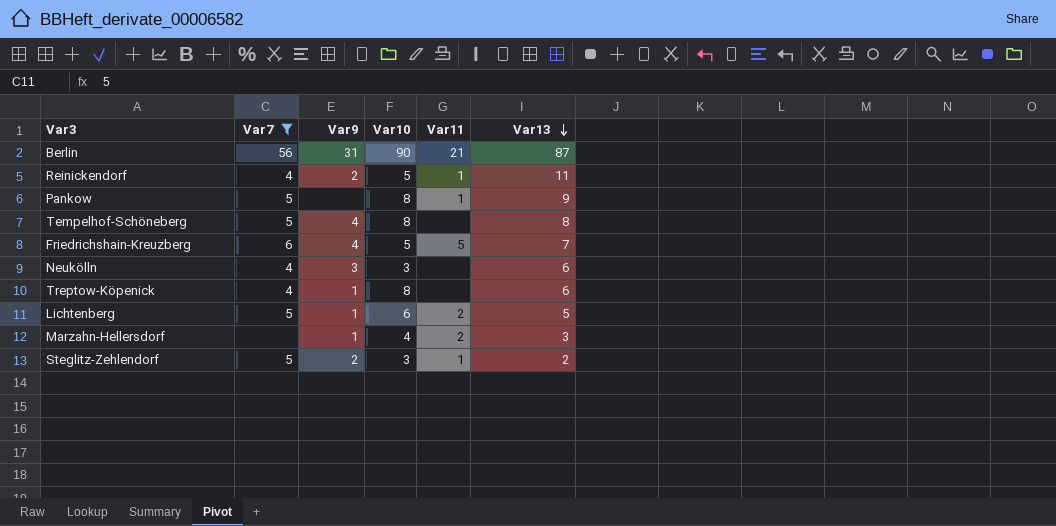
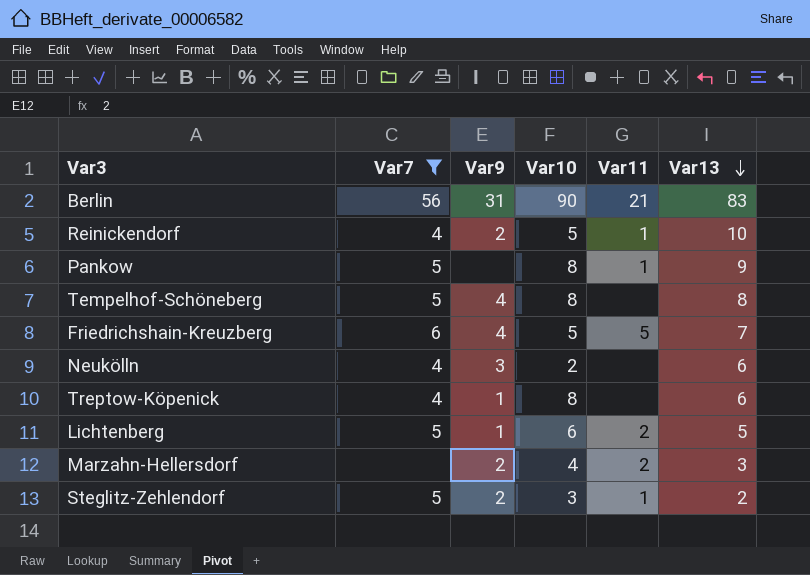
Berlin | Var13: 87 -> 83
Reinickendorf | Var13: 11 -> 10
Neukölln | Var10: 3 -> 2
Marzahn-Hellersdorf | Var9: 1 -> 2

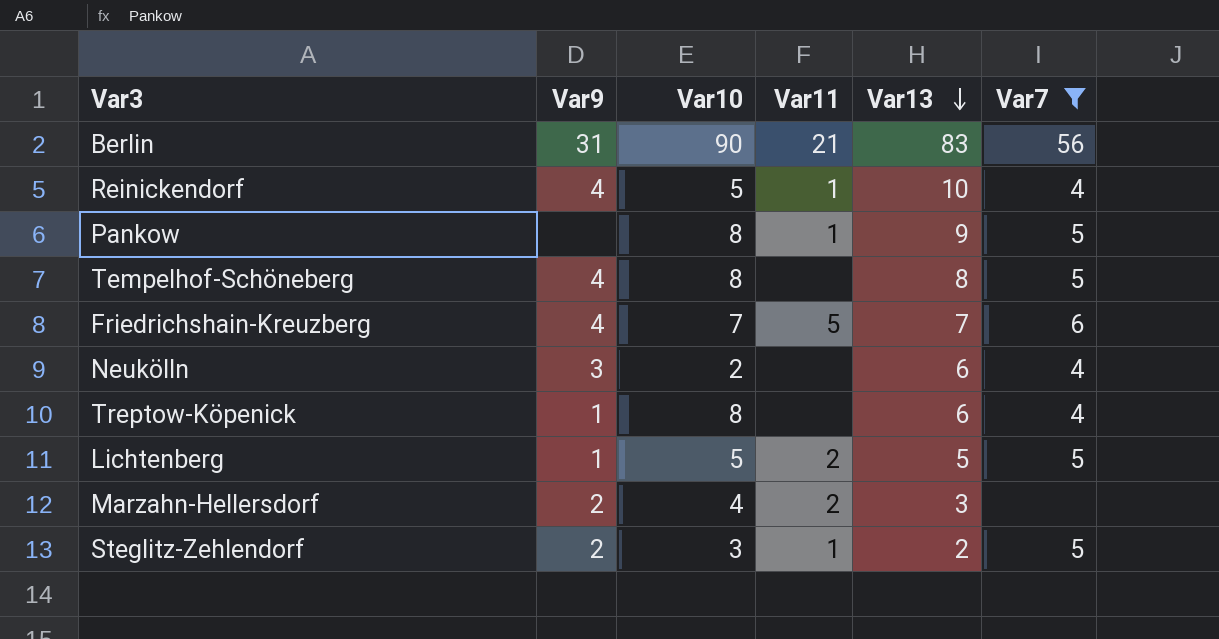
column Var7 | position: 2 -> 6
Reinickendorf | Var9: 2 -> 4
Friedrichshain-Kreuzberg | Var10: 5 -> 7
Lichtenberg | Var10: 6 -> 5

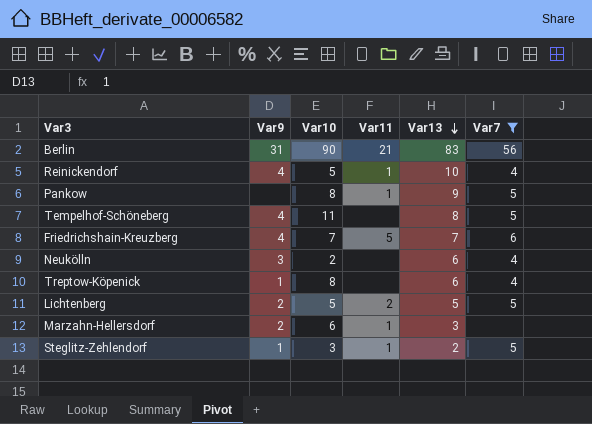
Tempelhof-Schöneberg | Var10: 8 -> 11
Lichtenberg | Var9: 1 -> 2
Marzahn-Hellersdorf | Var10: 4 -> 6
Marzahn-Hellersdorf | Var11: 2 -> 1
Steglitz-Zehlendorf | Var9: 2 -> 1

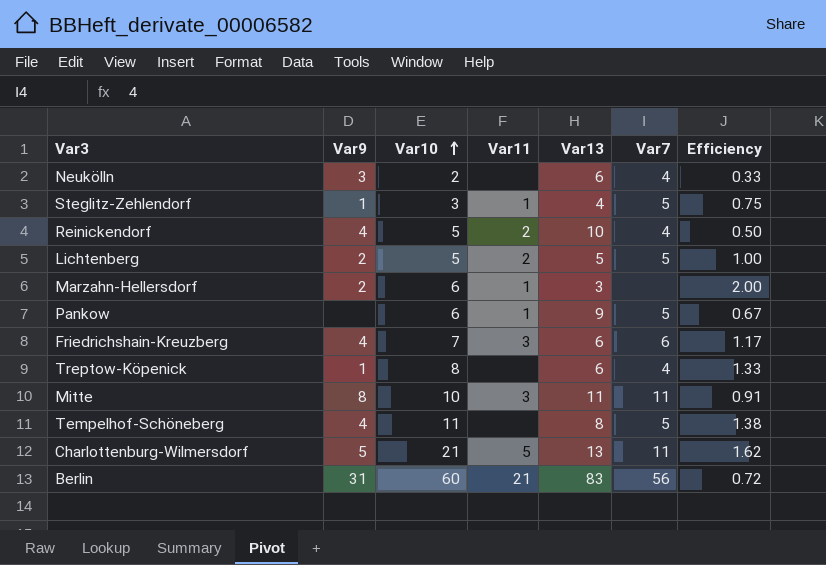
filter: Var7 != 11 -> none
row order: Var13 descending -> Var10 ascending
column Efficiency | formula: none -> [Var10] / [Var13]
Steglitz-Zehlendorf | Var13: 2 -> 4
Reinickendorf | Var11: 1 -> 2
Pankow | Var10: 8 -> 6
Friedrichshain-Kreuzberg | Var11: 5 -> 3
Friedrichshain-Kreuzberg | Var13: 7 -> 6
Berlin | Var10: 90 -> 60

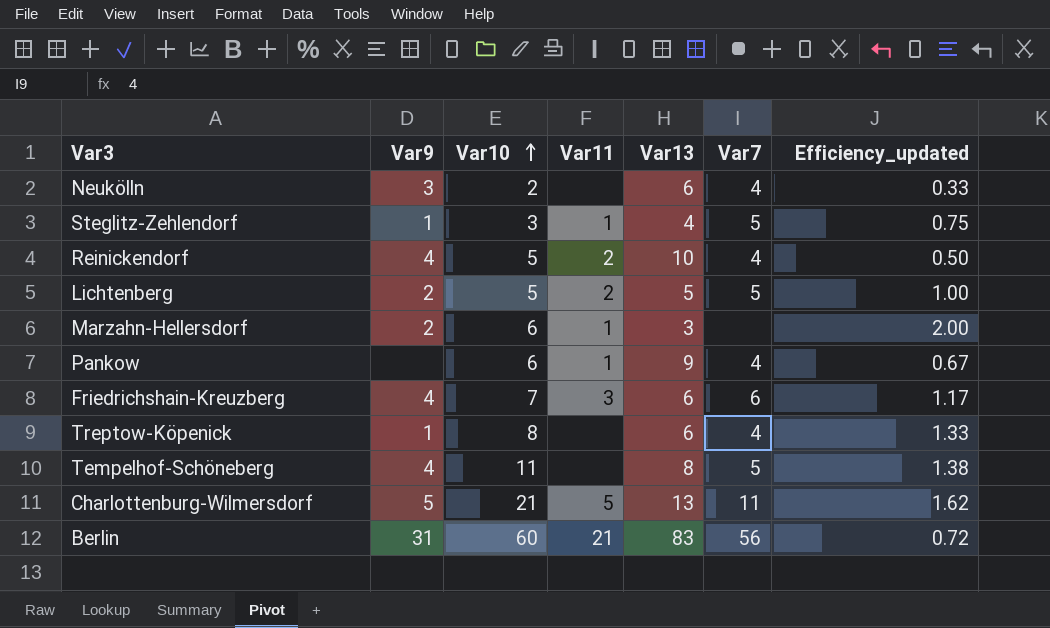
column name: Efficiency -> Efficiency_updated
row Mitte: 8 | 10 | 3 | 11 | 11 | 0.91 -> none
Pankow | Var7: 5 -> 4

